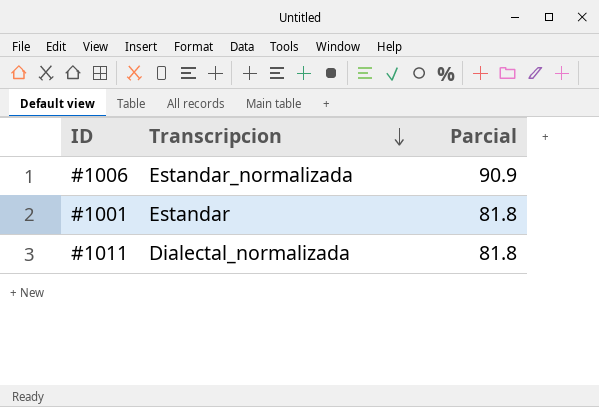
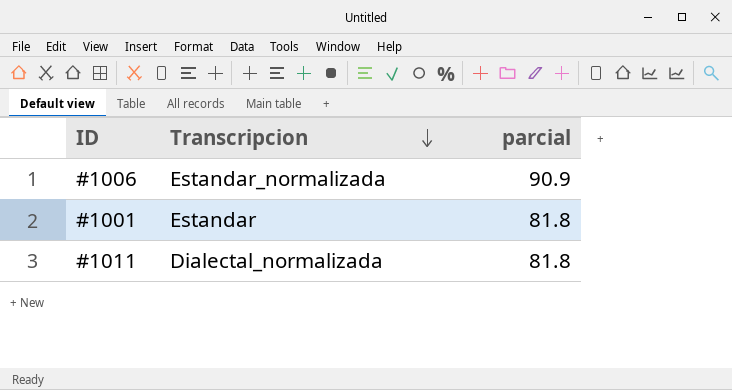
column name: Parcial -> parcial

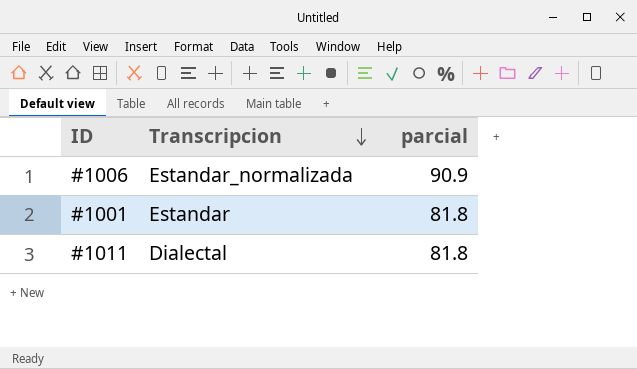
#1011 | Transcripcion: Dialectal_normalizada -> Dialectal

